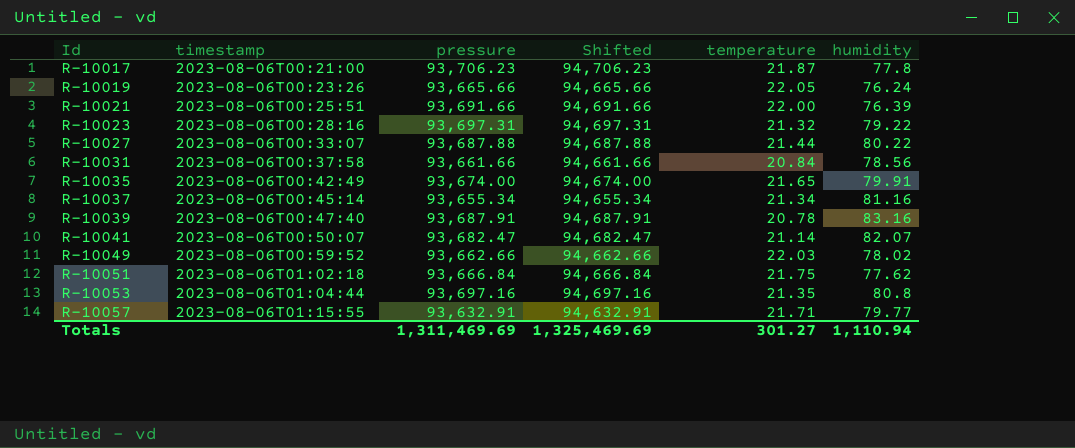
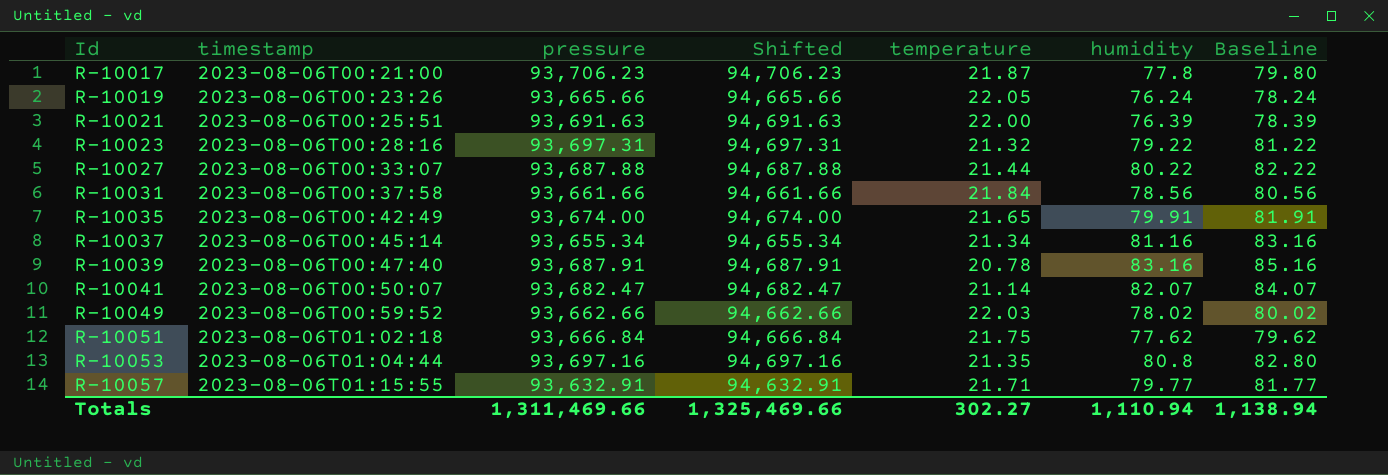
column Baseline | formula: none -> [humidity] + 2
R-10021 | pressure: 93,691.66 -> 93,691.63
R-10021 | Shifted: 94,691.66 -> 94,691.63
R-10031 | temperature: 20.84 -> 21.84
Totals | pressure: 1,311,469.69 -> 1,311,469.66
Totals | Shifted: 1,325,469.69 -> 1,325,469.66
Totals | temperature: 301.27 -> 302.27

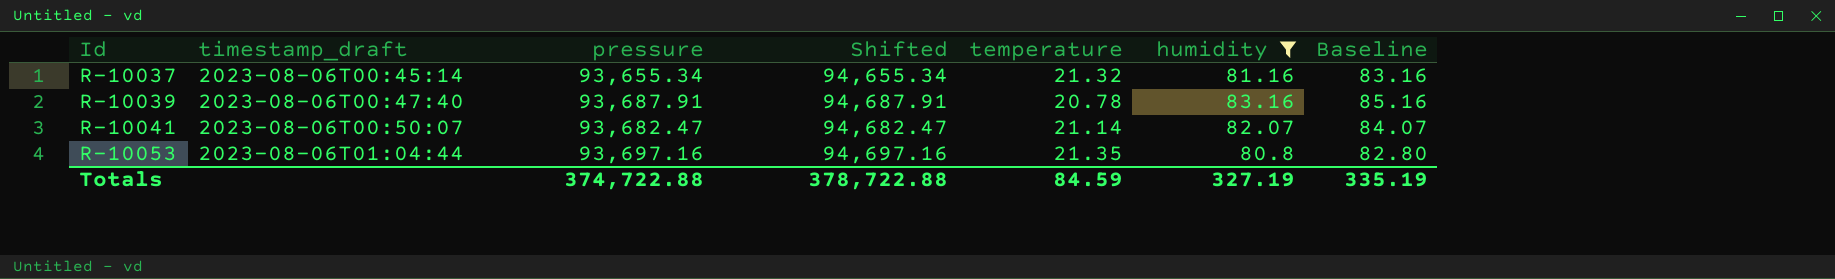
filter: none -> humidity >= 80.8
column name: timestamp -> timestamp_draft
R-10037 | temperature: 21.34 -> 21.32
Totals | pressure: 1,311,469.66 -> 374,722.88
Totals | Shifted: 1,325,469.66 -> 378,722.88
Totals | temperature: 302.27 -> 84.59
Totals | humidity: 1,110.94 -> 327.19
Totals | Baseline: 1,138.94 -> 335.19

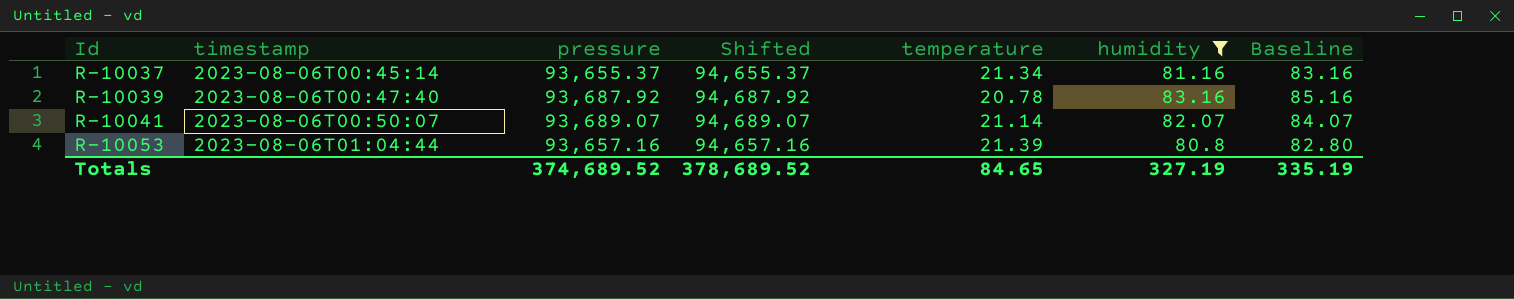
column name: timestamp_draft -> timestamp
R-10037 | pressure: 93,655.34 -> 93,655.37
R-10037 | Shifted: 94,655.34 -> 94,655.37
R-10037 | temperature: 21.32 -> 21.34
R-10039 | pressure: 93,687.91 -> 93,687.92
R-10039 | Shifted: 94,687.91 -> 94,687.92
R-10041 | pressure: 93,682.47 -> 93,689.07
R-10041 | Shifted: 94,682.47 -> 94,689.07
R-10053 | pressure: 93,697.16 -> 93,657.16
R-10053 | Shifted: 94,697.16 -> 94,657.16
R-10053 | temperature: 21.35 -> 21.39
Totals | pressure: 374,722.88 -> 374,689.52
Totals | Shifted: 378,722.88 -> 378,689.52
Totals | temperature: 84.59 -> 84.65

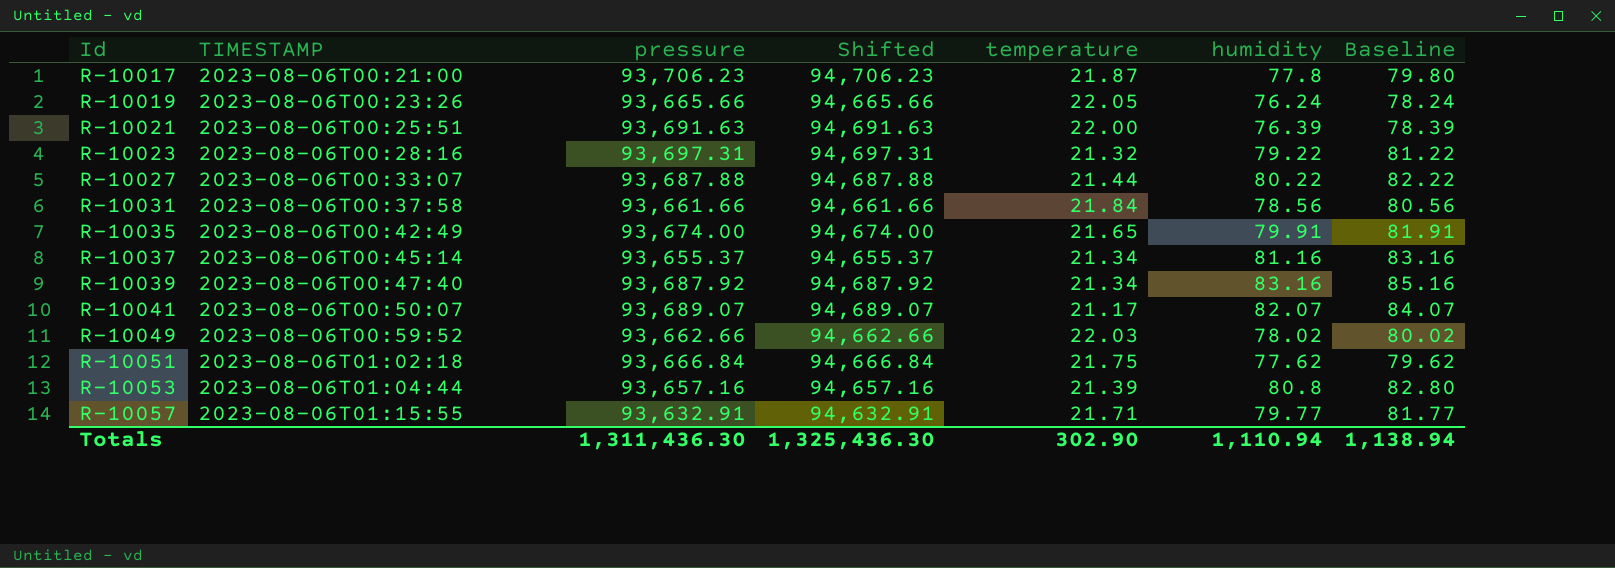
filter: humidity >= 80.8 -> none
column name: timestamp -> TIMESTAMP
R-10039 | temperature: 20.78 -> 21.34
R-10041 | temperature: 21.14 -> 21.17
Totals | pressure: 374,689.52 -> 1,311,436.30
Totals | Shifted: 378,689.52 -> 1,325,436.30
Totals | temperature: 84.65 -> 302.90
Totals | humidity: 327.19 -> 1,110.94
Totals | Baseline: 335.19 -> 1,138.94

